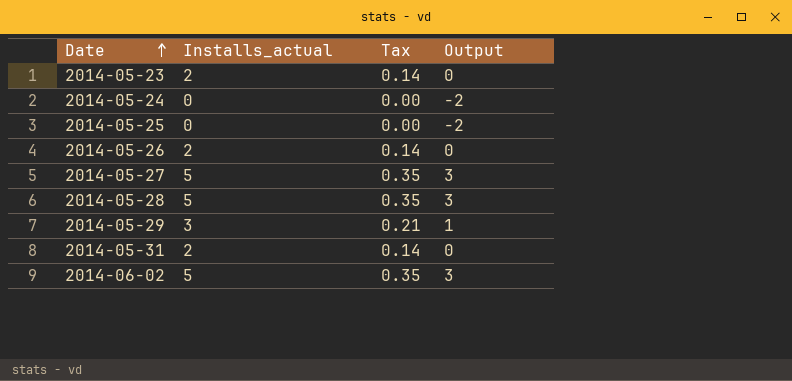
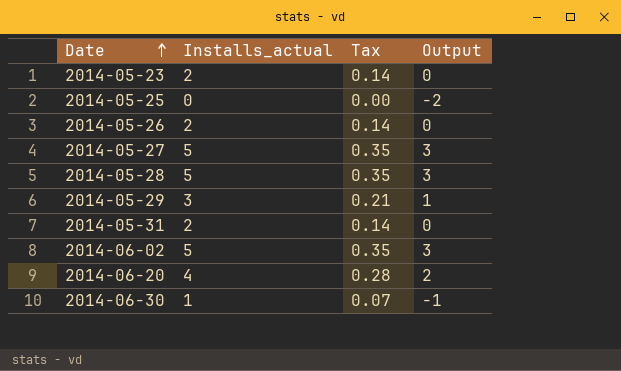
row 2014-05-24: 0 | 0.00 | -2 -> none
row 2014-06-20: none -> 4 | 0.28 | 2
row 2014-06-30: none -> 1 | 0.07 | -1

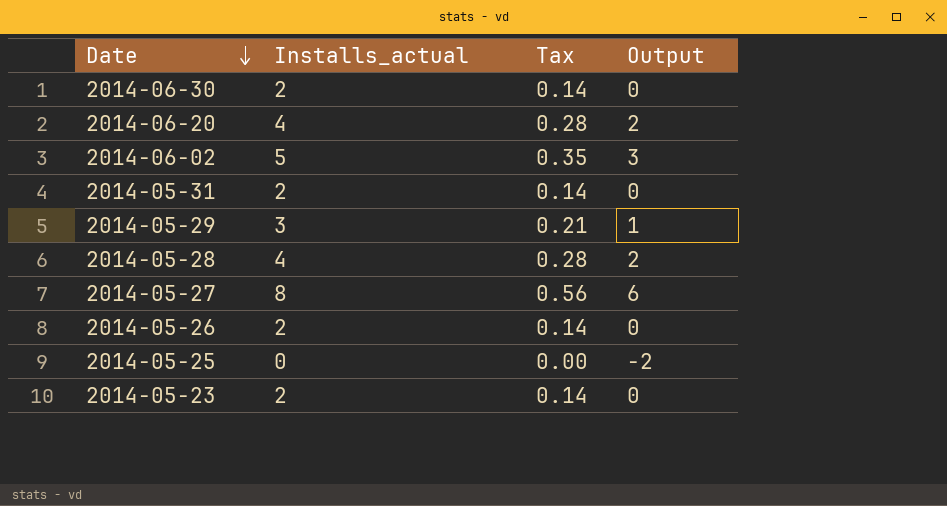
row order: Date ascending -> Date descending
2014-06-30 | Installs_actual: 1 -> 2
2014-06-30 | Tax: 0.07 -> 0.14
2014-06-30 | Output: -1 -> 0
2014-05-28 | Installs_actual: 5 -> 4
2014-05-28 | Tax: 0.35 -> 0.28
2014-05-28 | Output: 3 -> 2
2014-05-27 | Installs_actual: 5 -> 8
2014-05-27 | Tax: 0.35 -> 0.56
2014-05-27 | Output: 3 -> 6

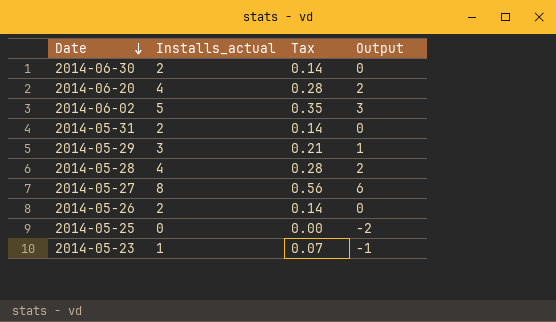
2014-05-23 | Installs_actual: 2 -> 1
2014-05-23 | Tax: 0.14 -> 0.07
2014-05-23 | Output: 0 -> -1

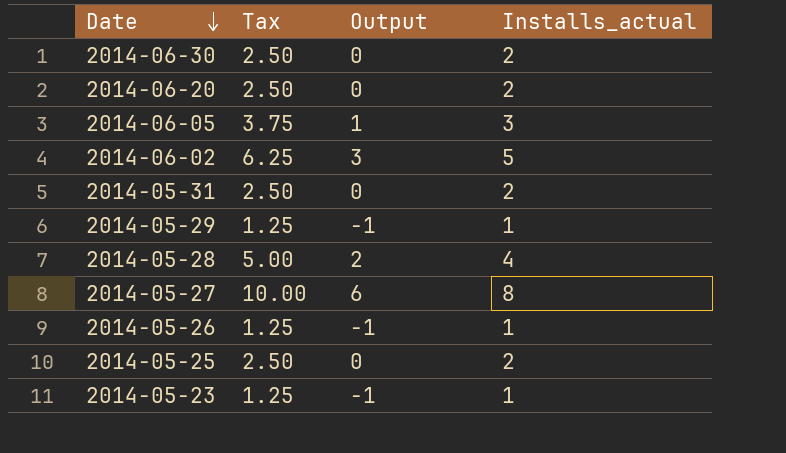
column Tax | formula: [Installs_actual] * 0.07 -> [Installs_actual] * 1.25
column Installs_actual | position: 2 -> 4
2014-06-20 | Output: 2 -> 0
2014-06-20 | Installs_actual: 4 -> 2
row 2014-06-05: none -> 3.75 | 1 | 3
2014-05-29 | Output: 1 -> -1
2014-05-29 | Installs_actual: 3 -> 1
2014-05-26 | Output: 0 -> -1
2014-05-26 | Installs_actual: 2 -> 1
2014-05-25 | Output: -2 -> 0
2014-05-25 | Installs_actual: 0 -> 2

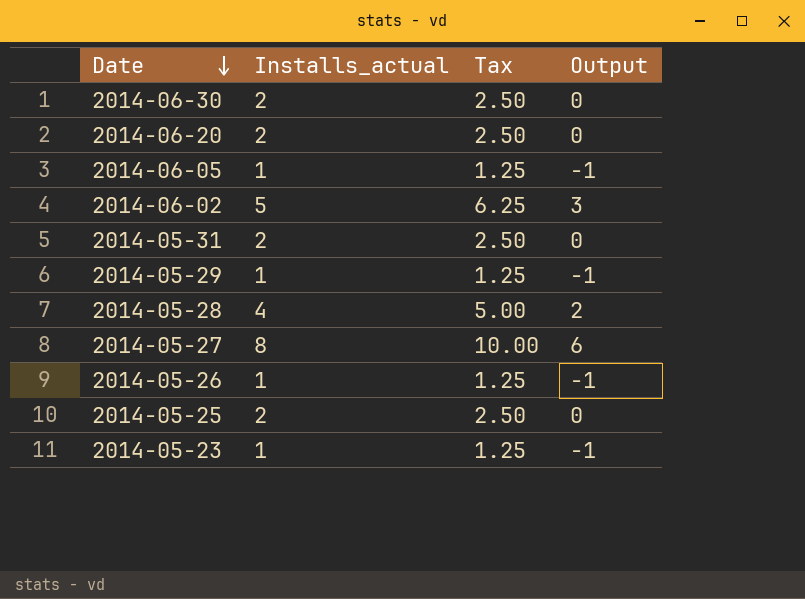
column Installs_actual | position: 4 -> 2
2014-06-05 | Installs_actual: 3 -> 1
2014-06-05 | Tax: 3.75 -> 1.25
2014-06-05 | Output: 1 -> -1

